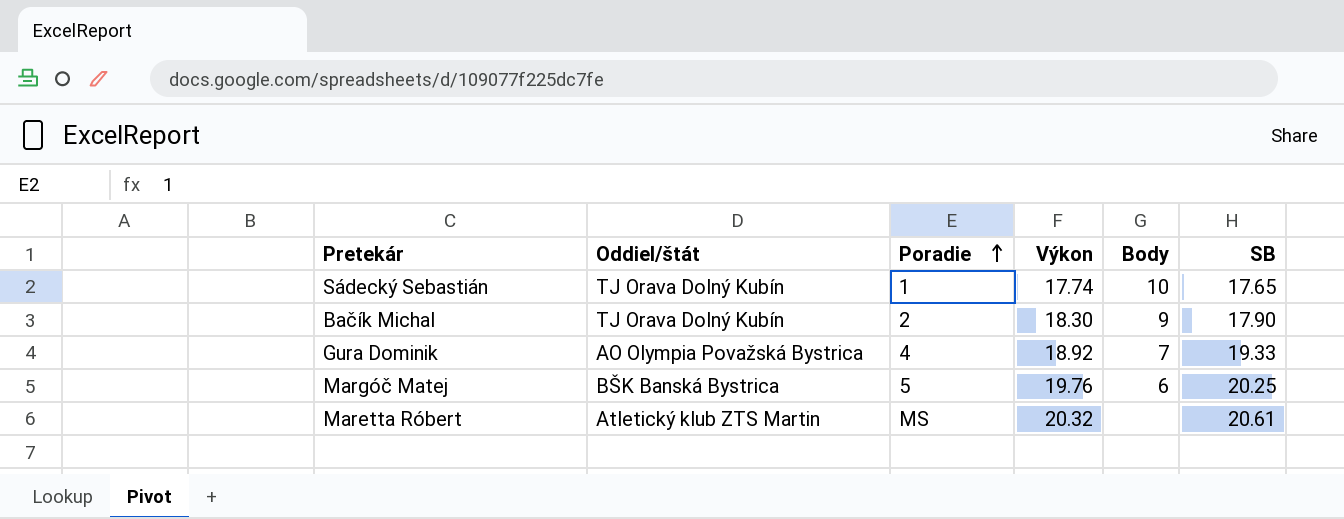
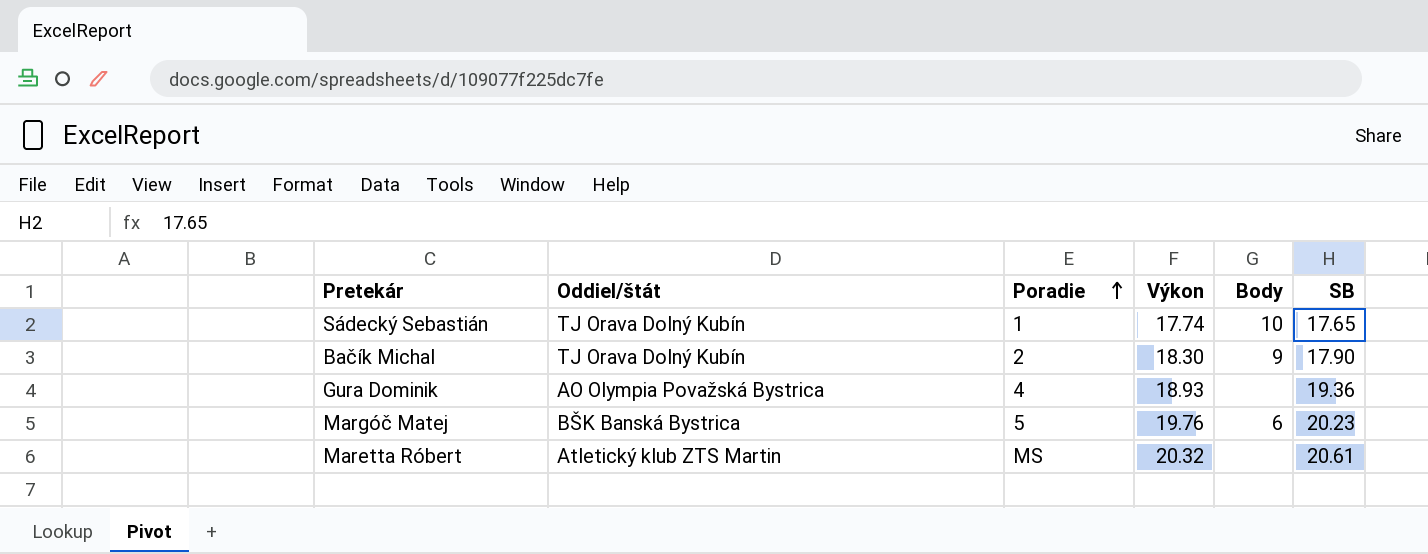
Gura Dominik | Výkon: 18.92 -> 18.93
Gura Dominik | Body: 7 -> none
Gura Dominik | SB: 19.33 -> 19.36
Margóč Matej | SB: 20.25 -> 20.23

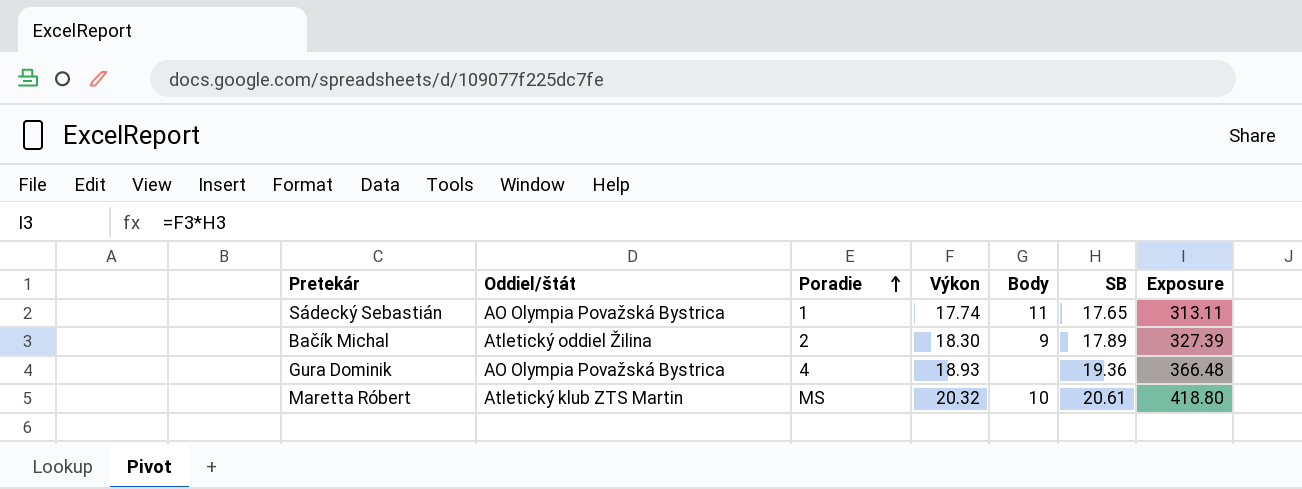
column Exposure | formula: none -> [Výkon] * [SB]
row Margóč Matej: BŠK Banská Bystrica | 5 | 19.76 | 6 | 20.23 -> none
Sádecký Sebastián | Oddiel/štát: TJ Orava Dolný Kubín -> AO Olympia Považská Bystrica
Sádecký Sebastián | Body: 10 -> 11
Bačík Michal | Oddiel/štát: TJ Orava Dolný Kubín -> Atletický oddiel Žilina
Bačík Michal | SB: 17.90 -> 17.89
Maretta Róbert | Body: none -> 10

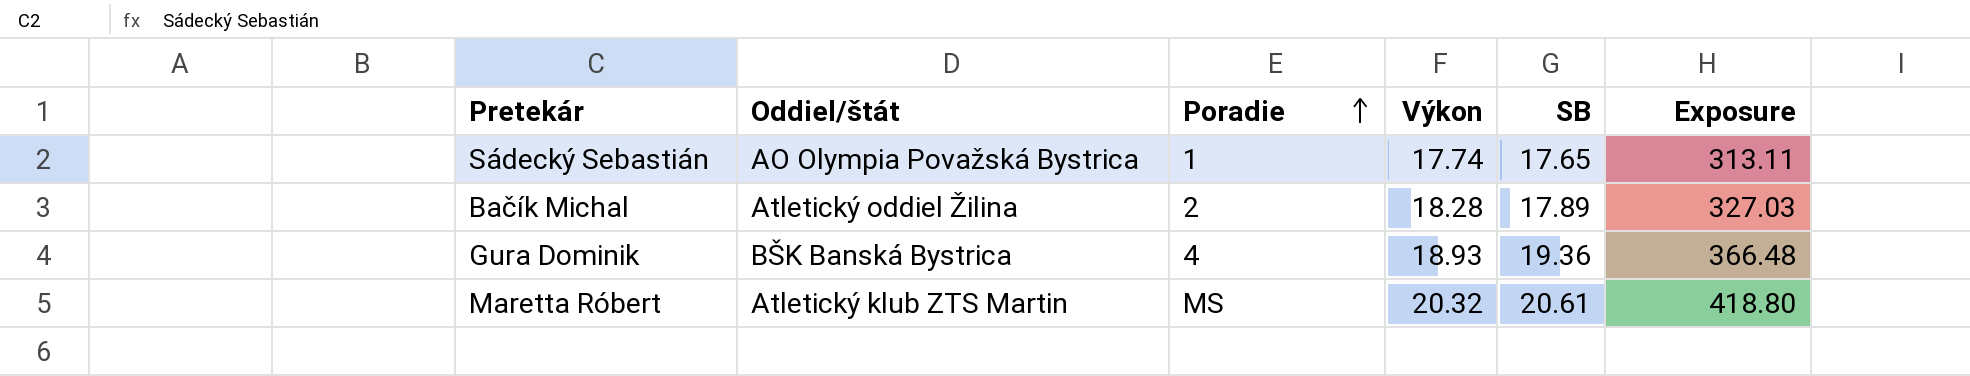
column Body | position: 5 -> none
Bačík Michal | Výkon: 18.30 -> 18.28
Bačík Michal | Exposure: 327.39 -> 327.03
Gura Dominik | Oddiel/štát: AO Olympia Považská Bystrica -> BŠK Banská Bystrica

